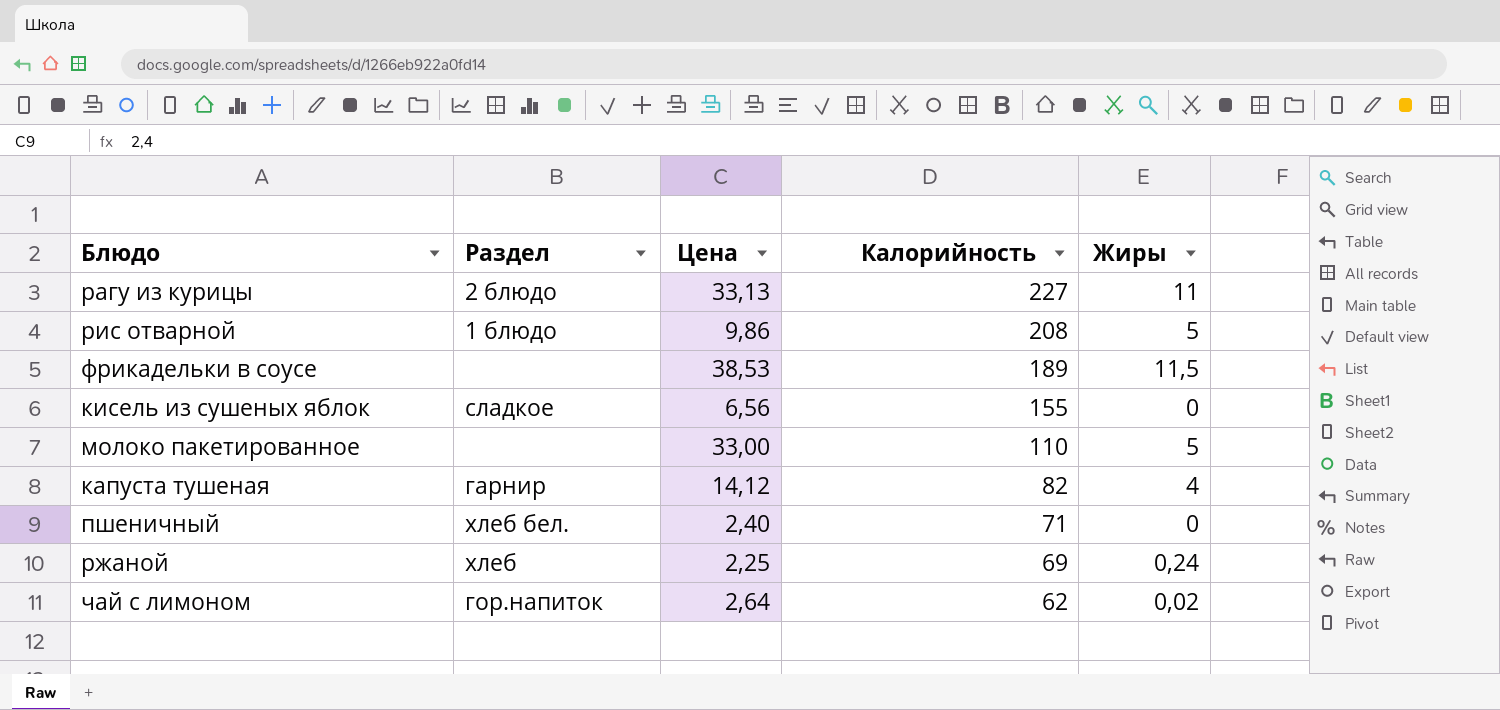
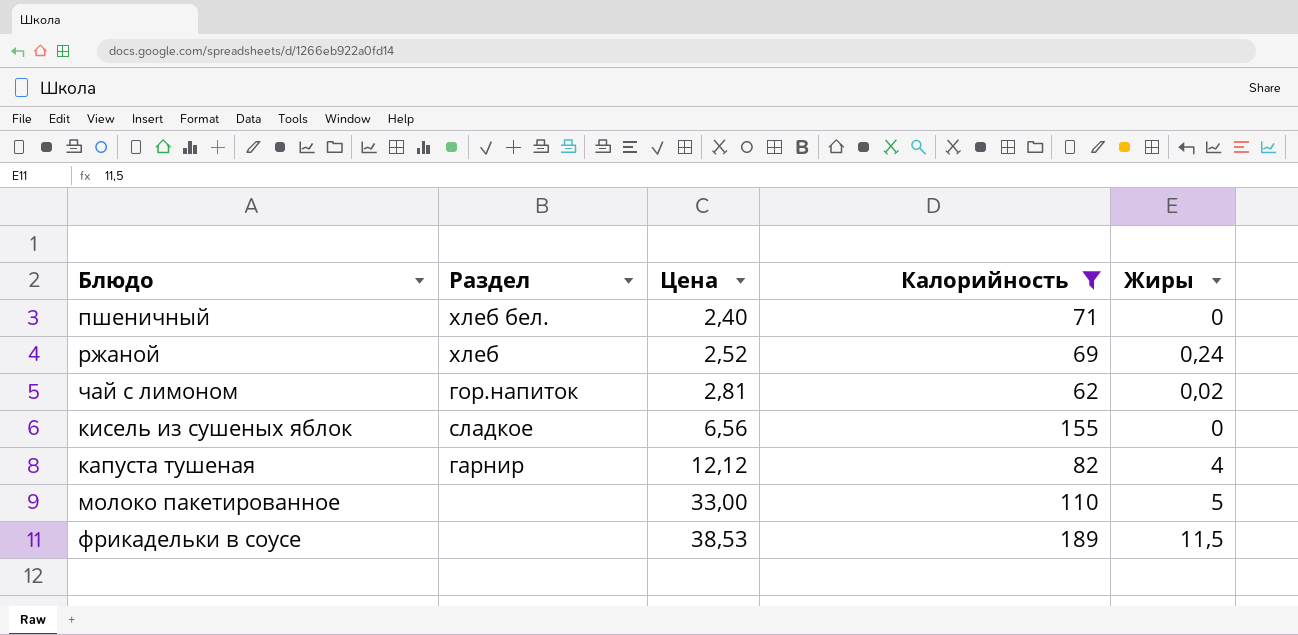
filter: none -> Калорийность <= 189
row order: Калорийность descending -> Цена ascending
ржаной | Цена: 2,25 -> 2,52
чай с лимоном | Цена: 2,64 -> 2,81
капуста тушеная | Цена: 14,12 -> 12,12

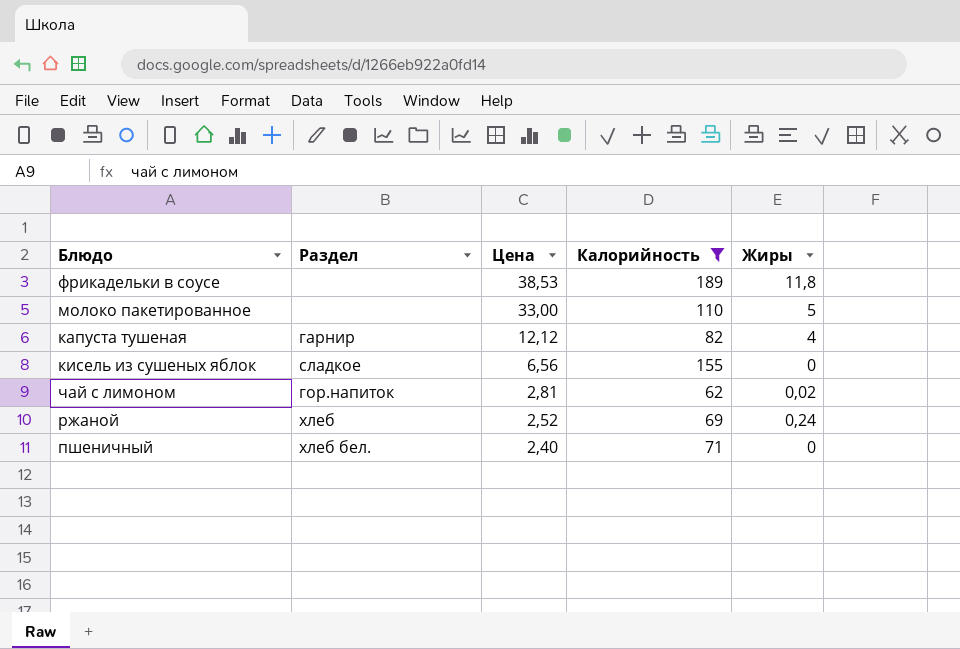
row order: Цена ascending -> Цена descending
фрикадельки в соусе | Жиры: 11,5 -> 11,8

